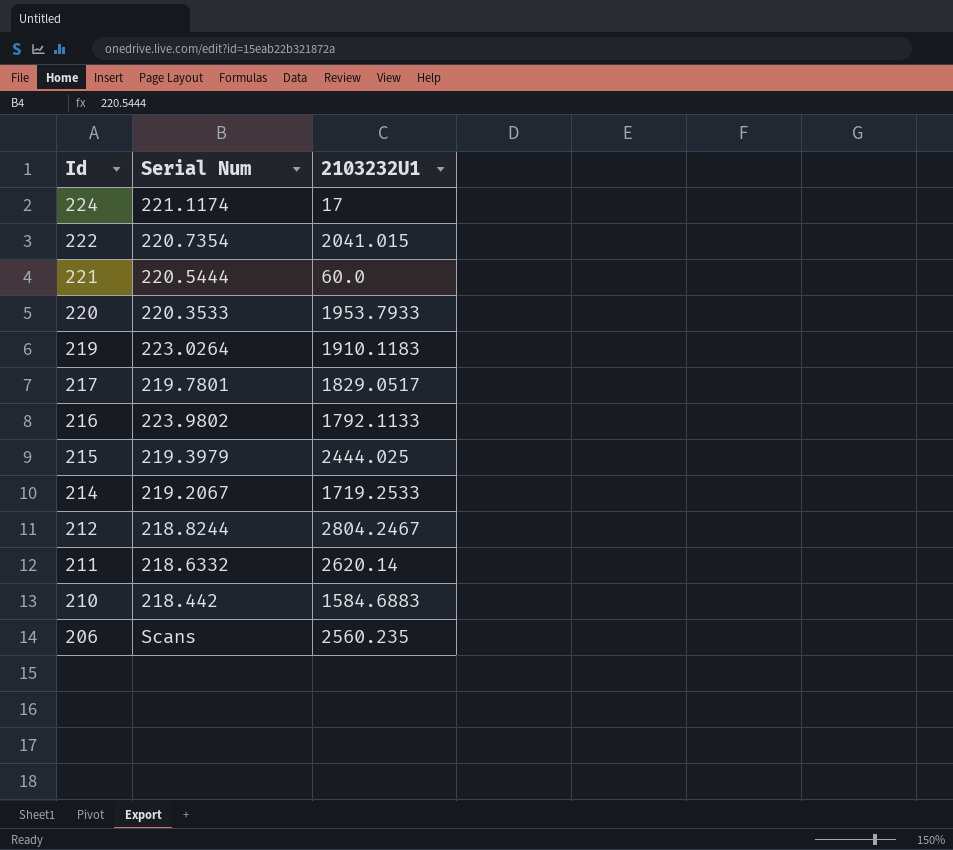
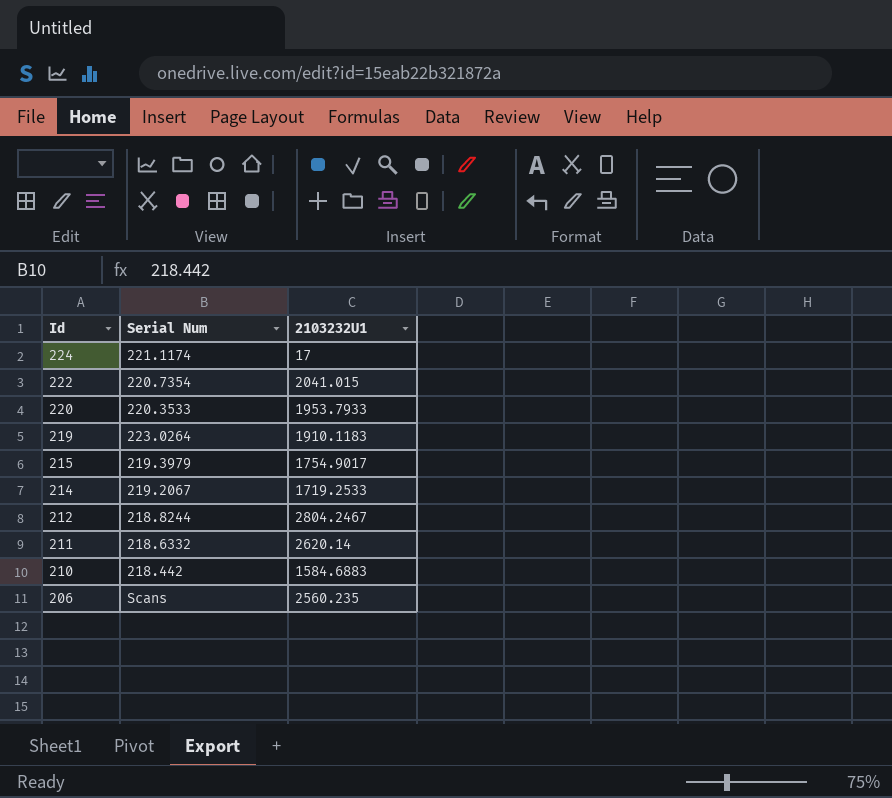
row 221: 220.5444 | 60.0 -> none
row 217: 219.7801 | 1829.0517 -> none
row 216: 223.9802 | 1792.1133 -> none
215 | 2103232U1: 2444.025 -> 1754.9017

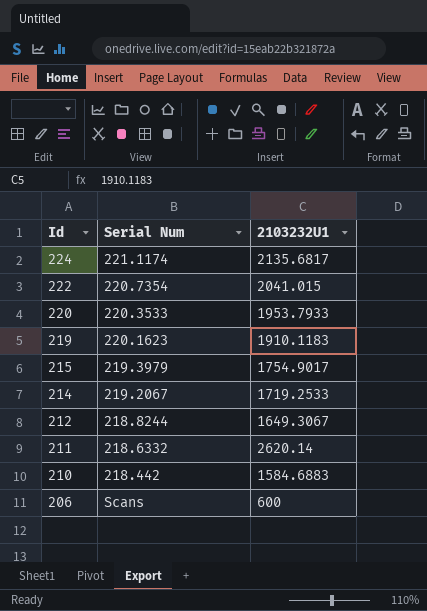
224 | 2103232U1: 17 -> 2135.6817
219 | Serial Num: 223.0264 -> 220.1623
212 | 2103232U1: 2804.2467 -> 1649.3067
206 | 2103232U1: 2560.235 -> 600

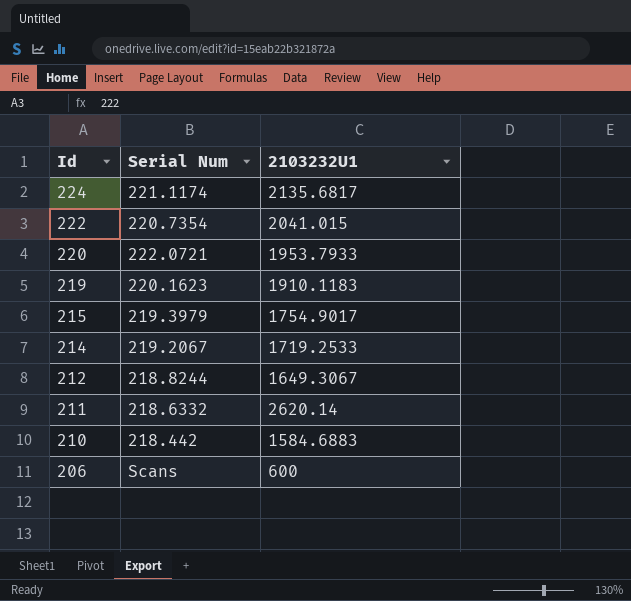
220 | Serial Num: 220.3533 -> 222.0721

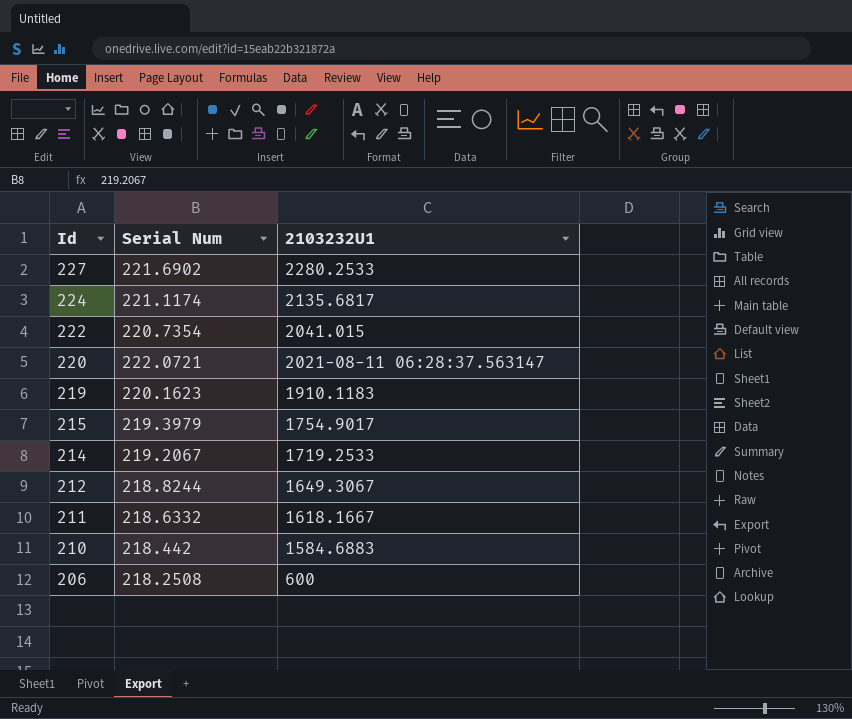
row 227: none -> 221.6902 | 2280.2533
220 | 2103232U1: 1953.7933 -> 2021-08-11 06:28:37.563147
211 | 2103232U1: 2620.14 -> 1618.1667
206 | Serial Num: Scans -> 218.2508

